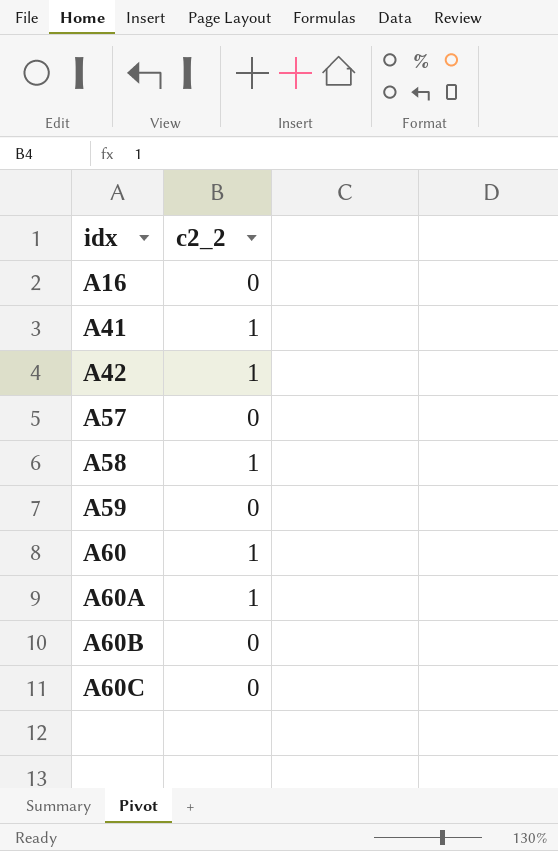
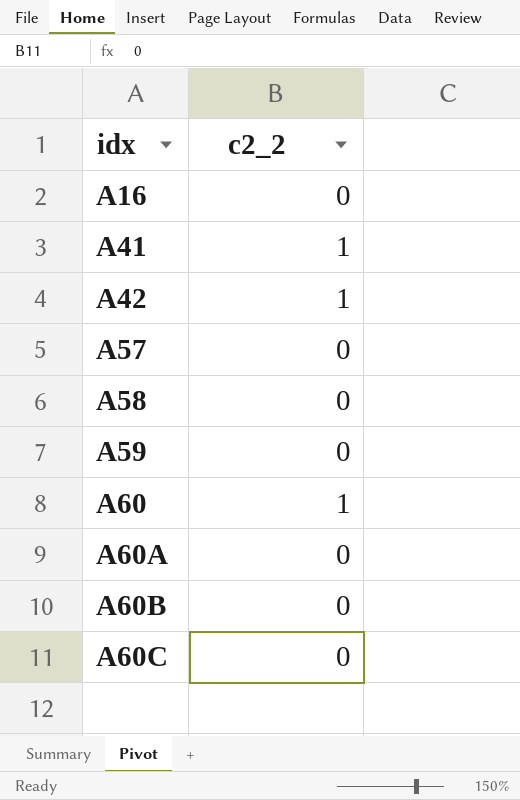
A58 | c2_2: 1 -> 0
A60A | c2_2: 1 -> 0

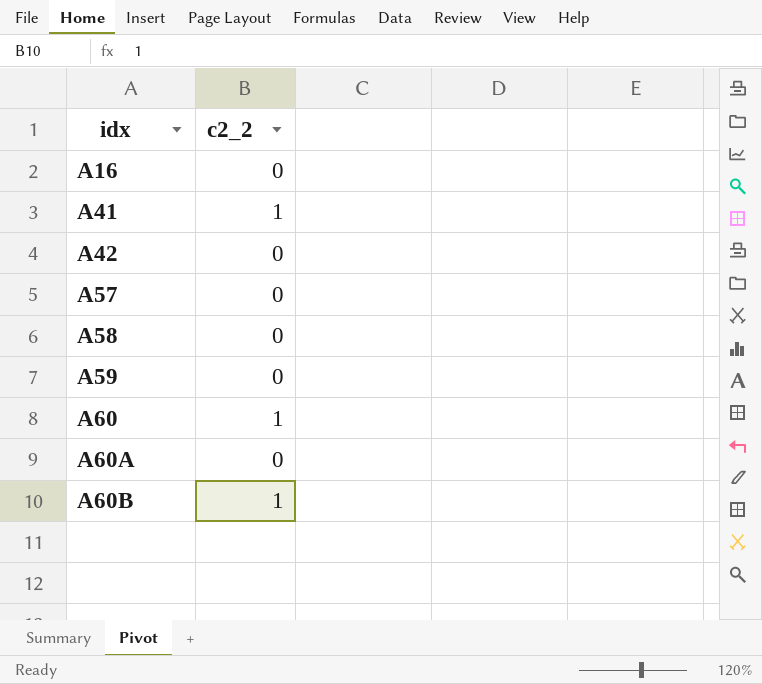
row A60C: 0 -> none
A42 | c2_2: 1 -> 0
A60B | c2_2: 0 -> 1

